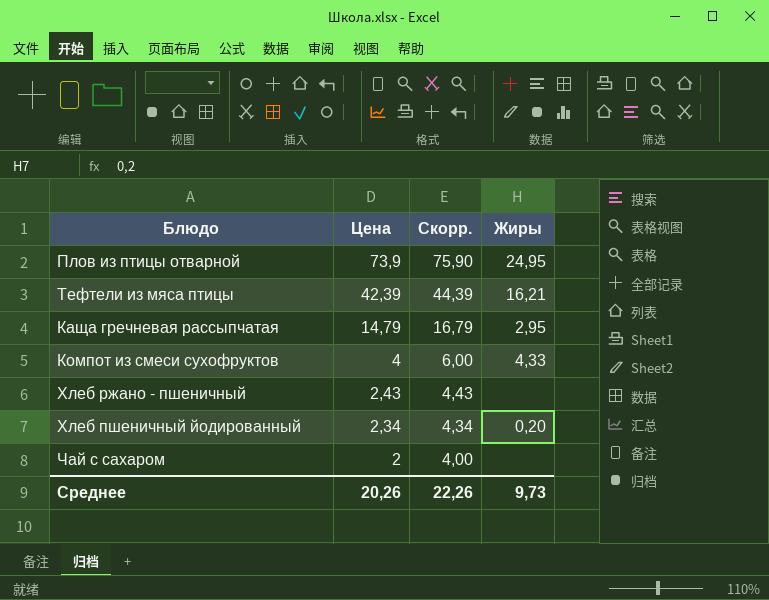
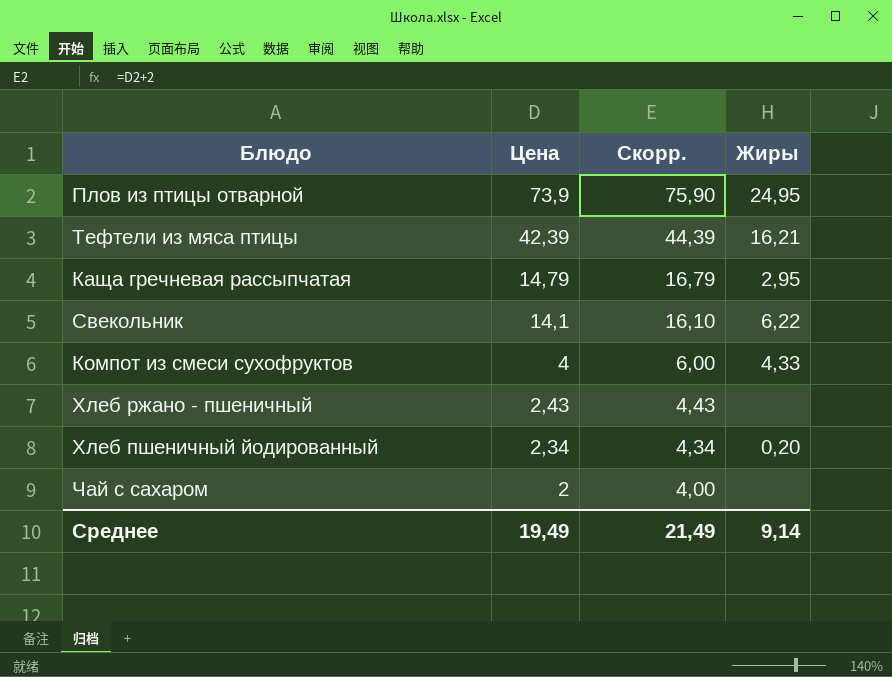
row Свекольник: none -> 14,1 | 16,10 | 6,22
Среднее | Цена: 20,26 -> 19,49
Среднее | Скорр.: 22,26 -> 21,49
Среднее | Жиры: 9,73 -> 9,14

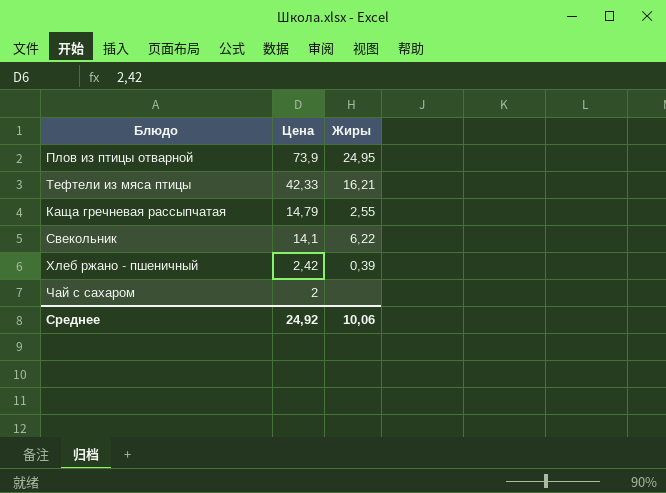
column Скорр. | formula: [Цена] + 2 -> none
row Компот из смеси сухофруктов: 4 | 6,00 | 4,33 -> none
row Хлеб пшеничный йодированный: 2,34 | 4,34 | 0,20 -> none
Тефтели из мяса птицы | Цена: 42,39 -> 42,33
Каща гречневая рассыпчатая | Жиры: 2,95 -> 2,55
Хлеб ржано - пшеничный | Цена: 2,43 -> 2,42
Хлеб ржано - пшеничный | Жиры: none -> 0,39
Среднее | Цена: 19,49 -> 24,92
Среднее | Жиры: 9,14 -> 10,06

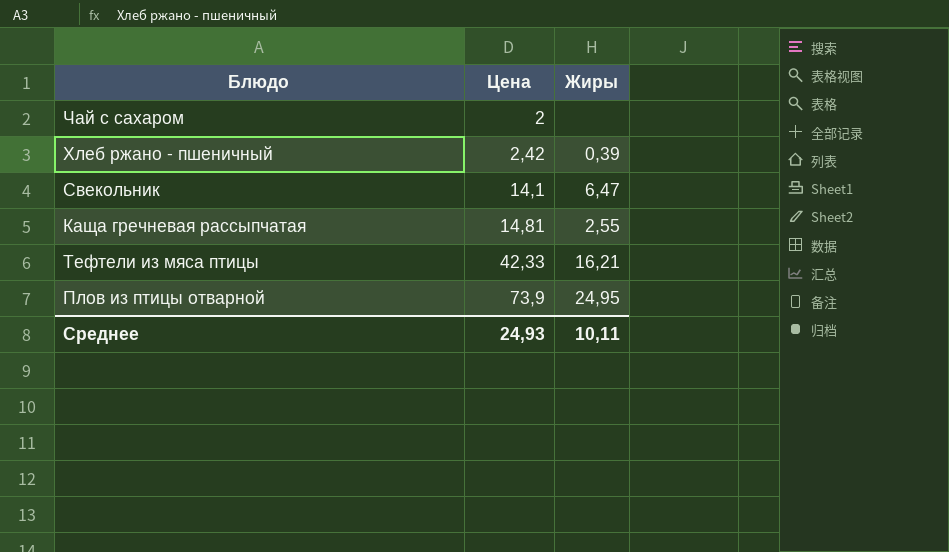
row order: Цена descending -> Цена ascending
Свекольник | Жиры: 6,22 -> 6,47
Каща гречневая рассыпчатая | Цена: 14,79 -> 14,81
Среднее | Цена: 24,92 -> 24,93
Среднее | Жиры: 10,06 -> 10,11

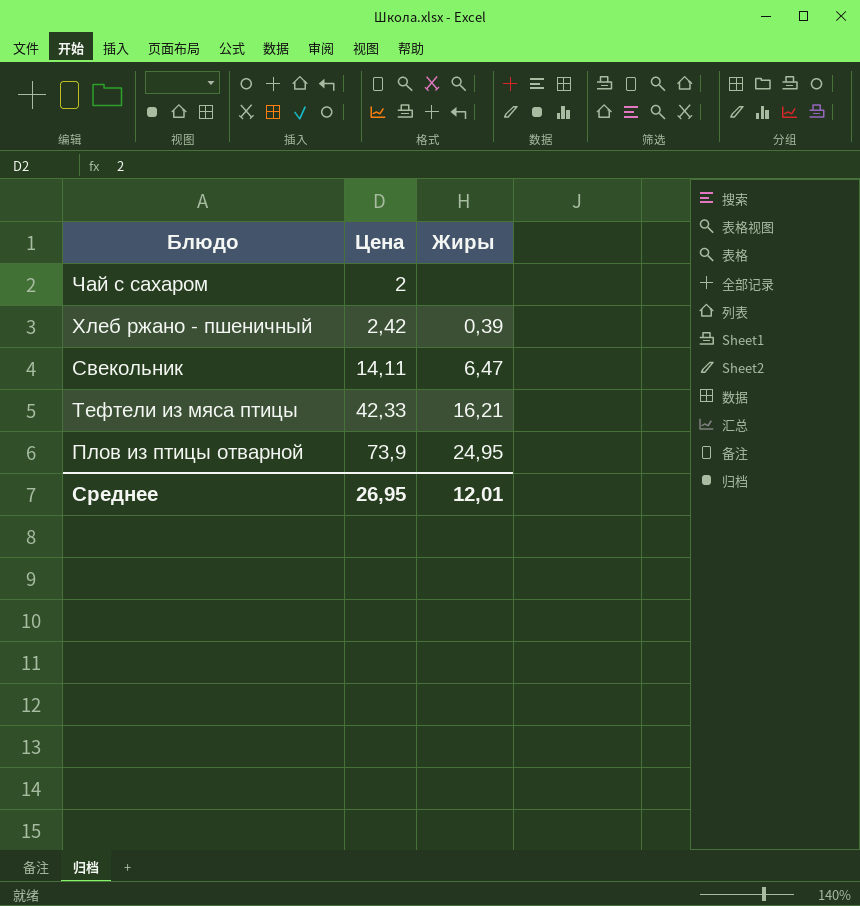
row Каща гречневая рассыпчатая: 14,81 | 2,55 -> none
Свекольник | Цена: 14,1 -> 14,11
Среднее | Цена: 24,93 -> 26,95
Среднее | Жиры: 10,11 -> 12,01

